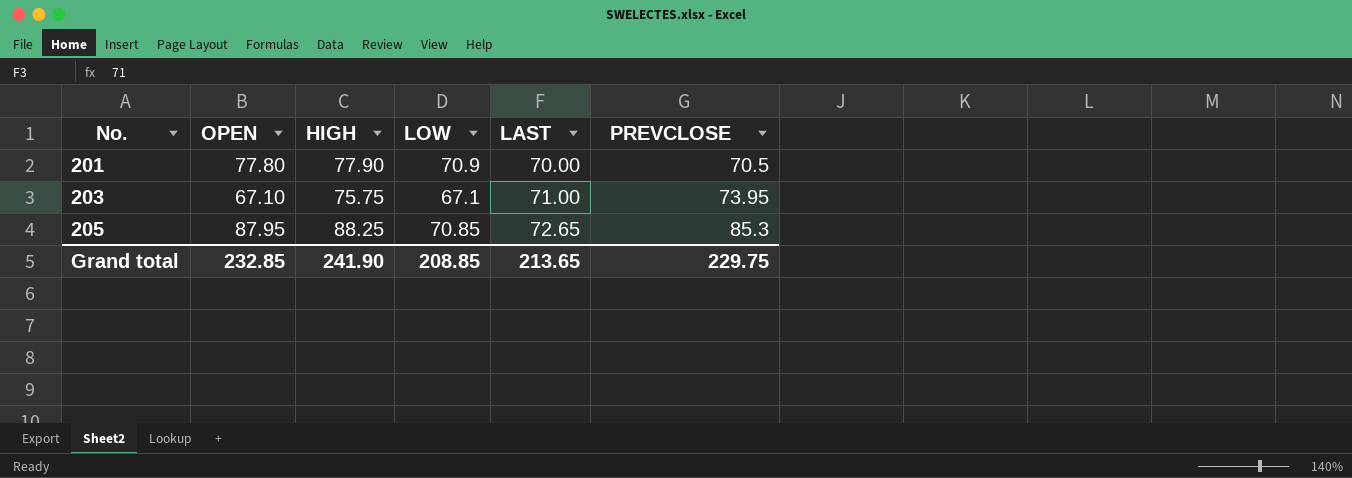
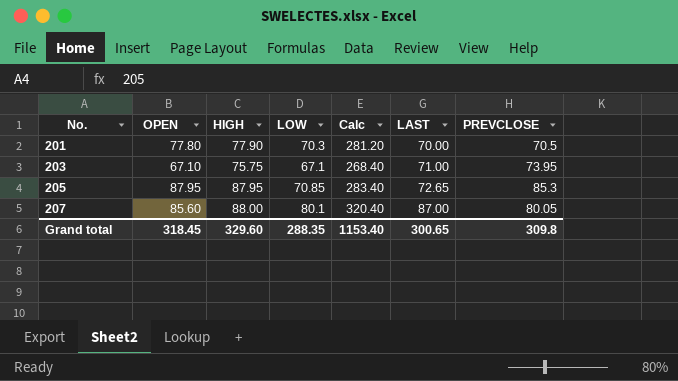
column Calc | formula: none -> [LOW] * 4
201 | LOW: 70.9 -> 70.3
205 | HIGH: 88.25 -> 87.95
row 207: none -> 85.60 | 88.00 | 80.1 | 320.40 | 87.00 | 80.05
Grand total | OPEN: 232.85 -> 318.45
Grand total | HIGH: 241.90 -> 329.60
Grand total | LOW: 208.85 -> 288.35
Grand total | LAST: 213.65 -> 300.65
Grand total | PREVCLOSE: 229.75 -> 309.8

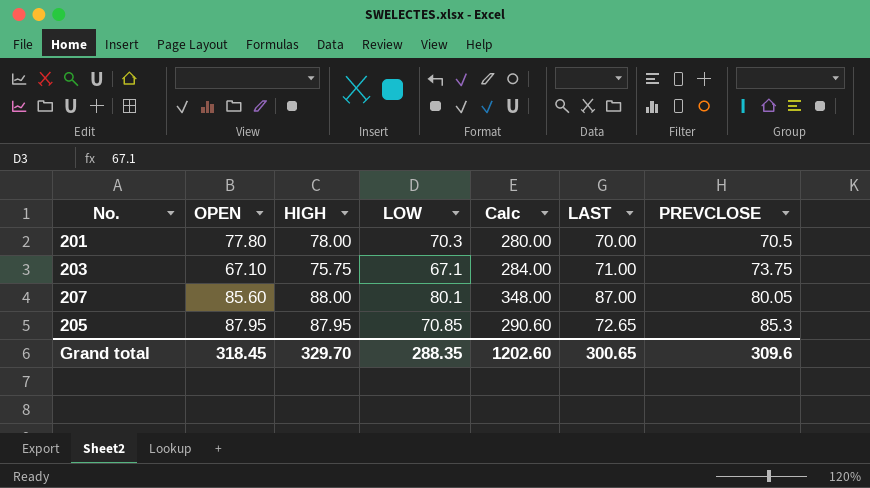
row order: No. ascending -> PREVCLOSE ascending
column Calc | formula: [LOW] * 4 -> [LAST] * 4
201 | HIGH: 77.90 -> 78.00
203 | PREVCLOSE: 73.95 -> 73.75
Grand total | HIGH: 329.60 -> 329.70
Grand total | Calc: 1153.40 -> 1202.60
Grand total | PREVCLOSE: 309.8 -> 309.6

